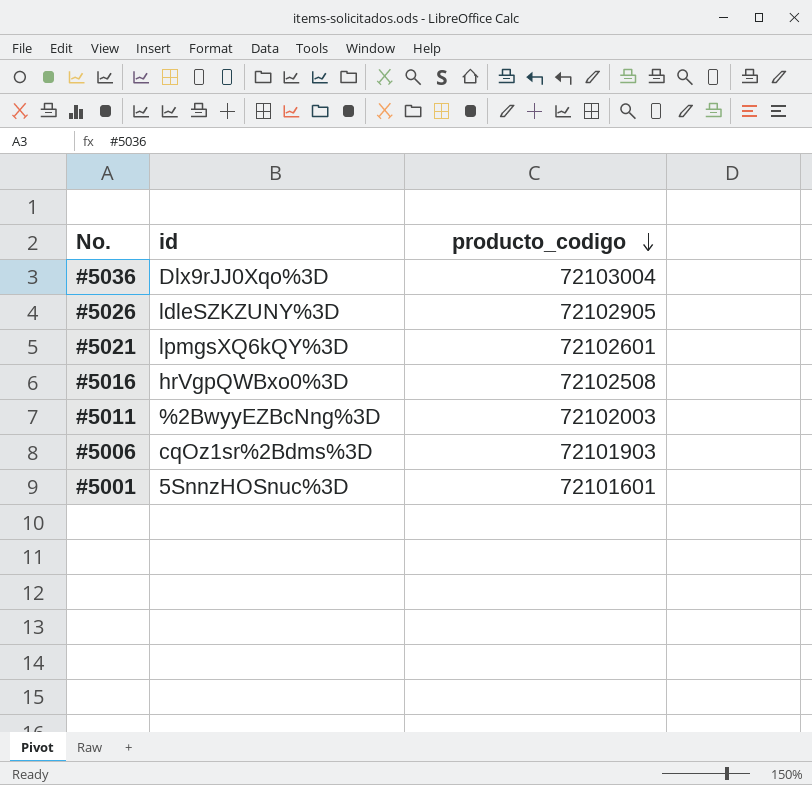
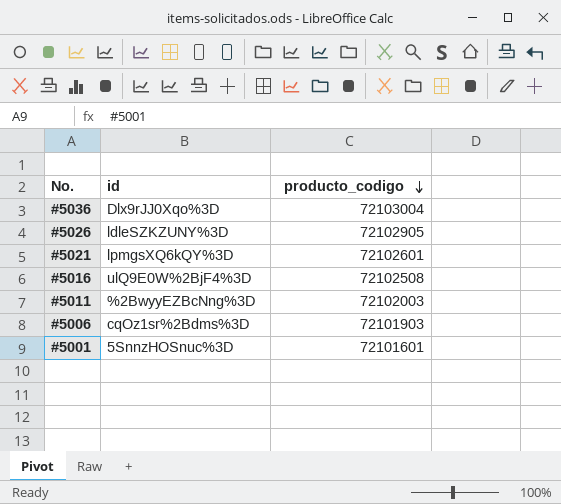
#5016 | id: hrVgpQWBxo0%3D -> ulQ9E0W%2BjF4%3D

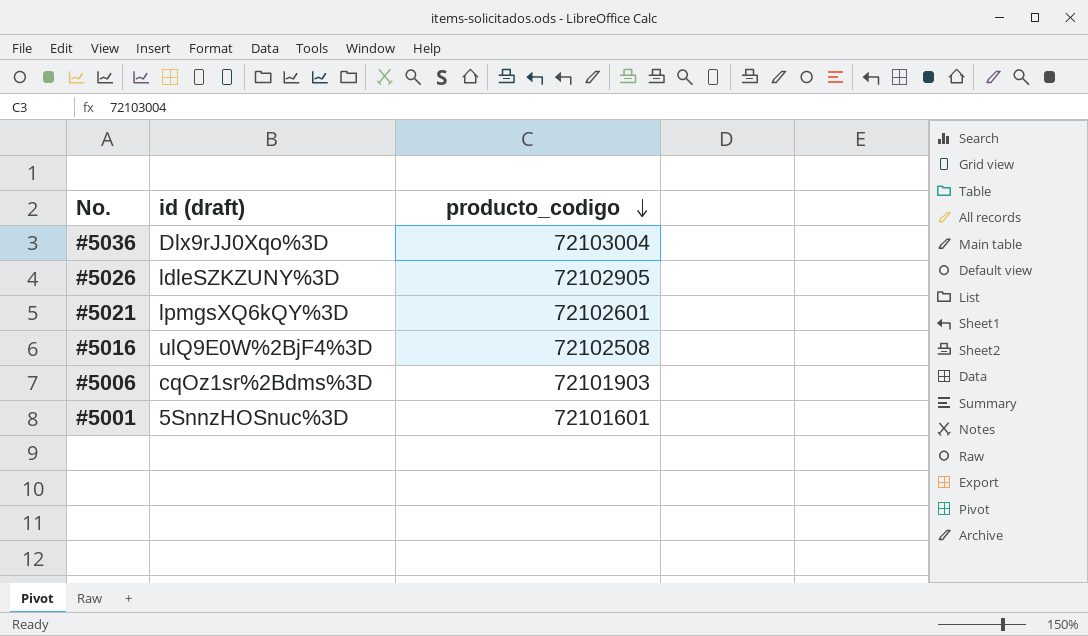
column name: id -> id (draft)
row #5011: %2BwyyEZBcNng%3D | 72102003 -> none

